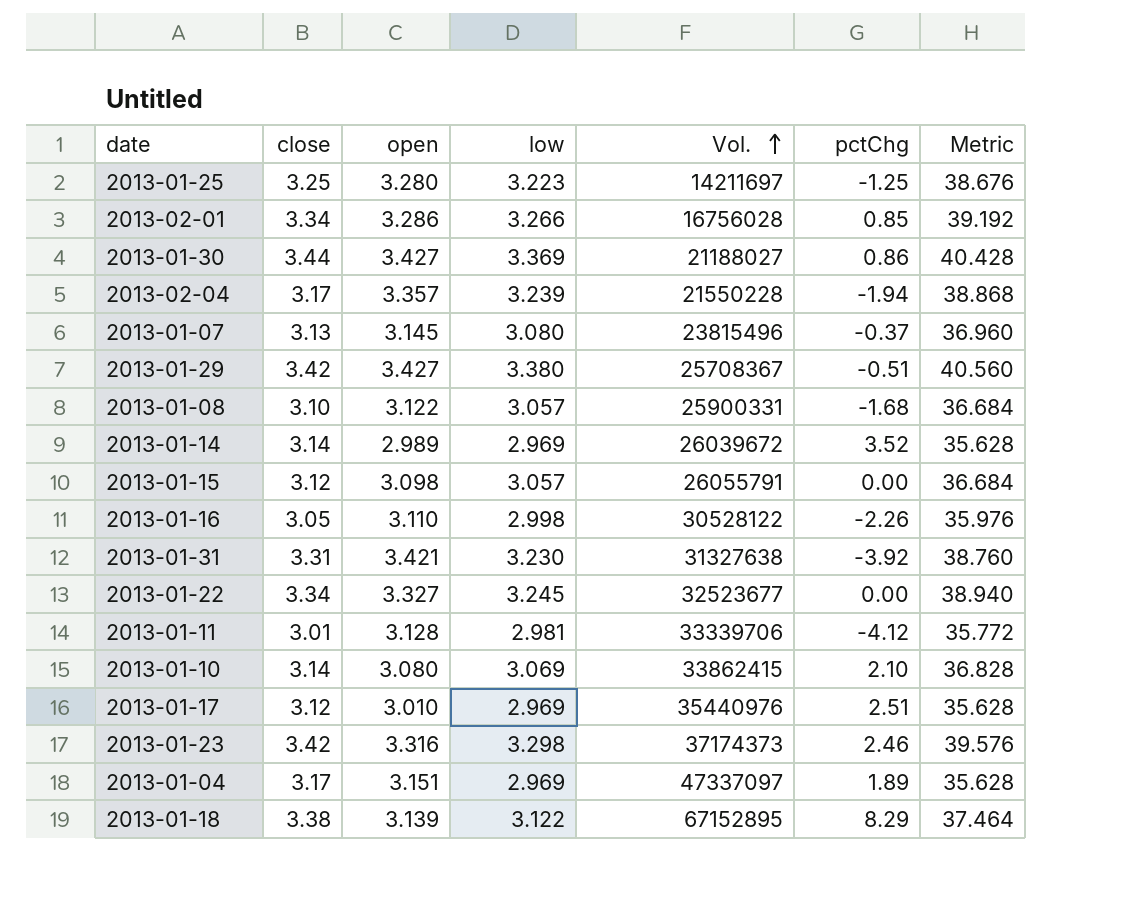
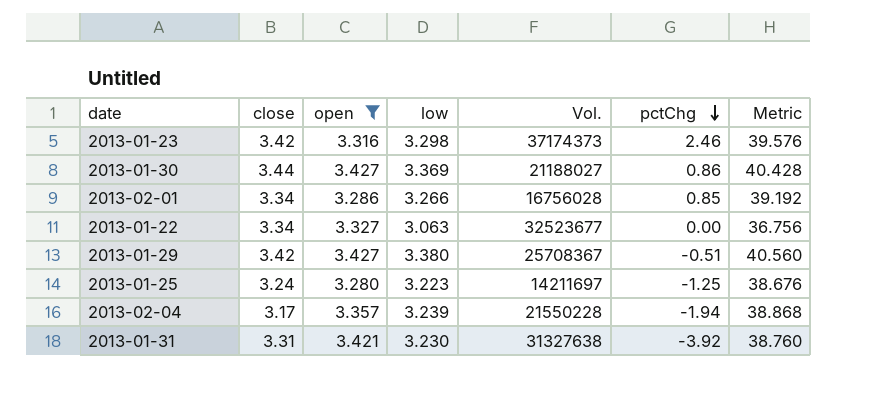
filter: none -> open >= 3.280
row order: Vol. ascending -> pctChg descending
2013-01-22 | low: 3.245 -> 3.063
2013-01-22 | Metric: 38.940 -> 36.756
2013-01-25 | close: 3.25 -> 3.24

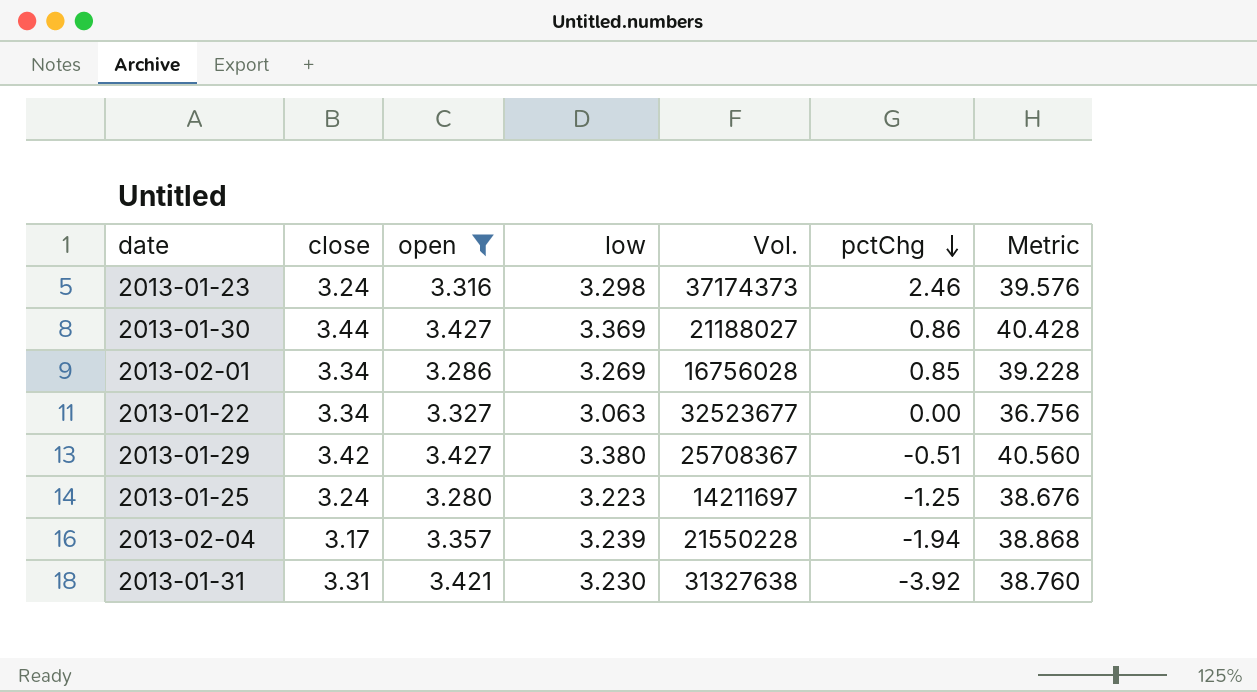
2013-01-23 | close: 3.42 -> 3.24
2013-02-01 | low: 3.266 -> 3.269
2013-02-01 | Metric: 39.192 -> 39.228

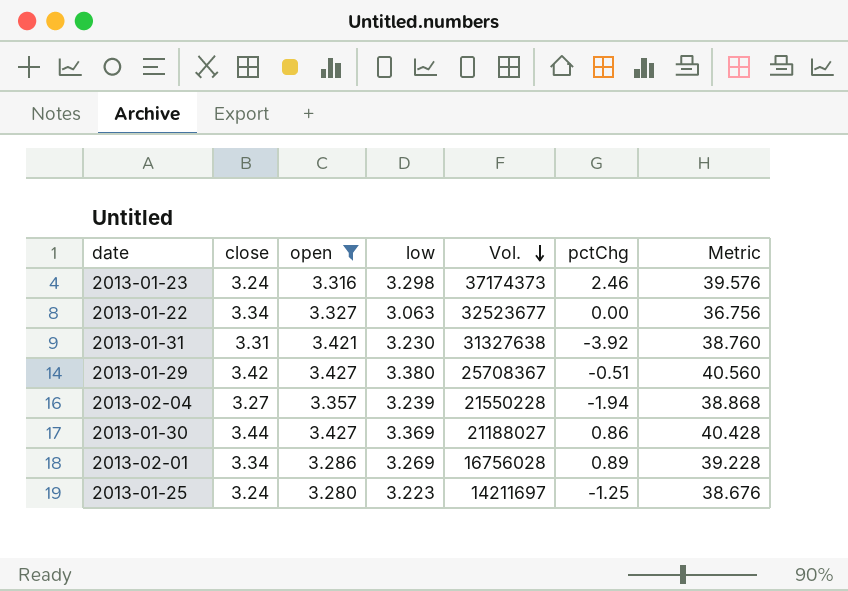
row order: pctChg descending -> Vol. descending
2013-02-04 | close: 3.17 -> 3.27
2013-02-01 | pctChg: 0.85 -> 0.89

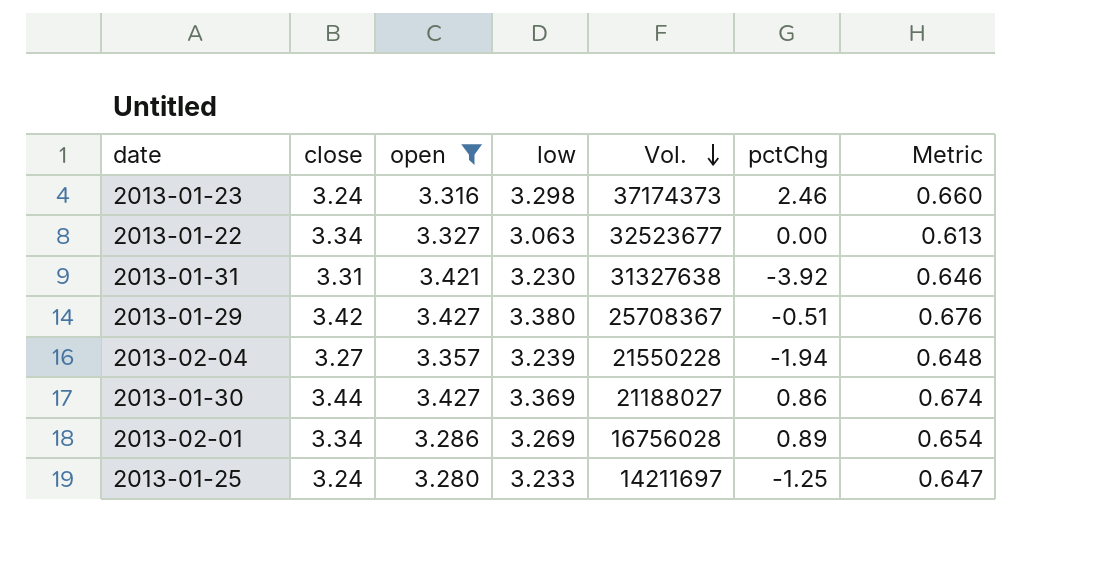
column Metric | formula: [low] * 12 -> [low] * 0.2
2013-01-25 | low: 3.223 -> 3.233

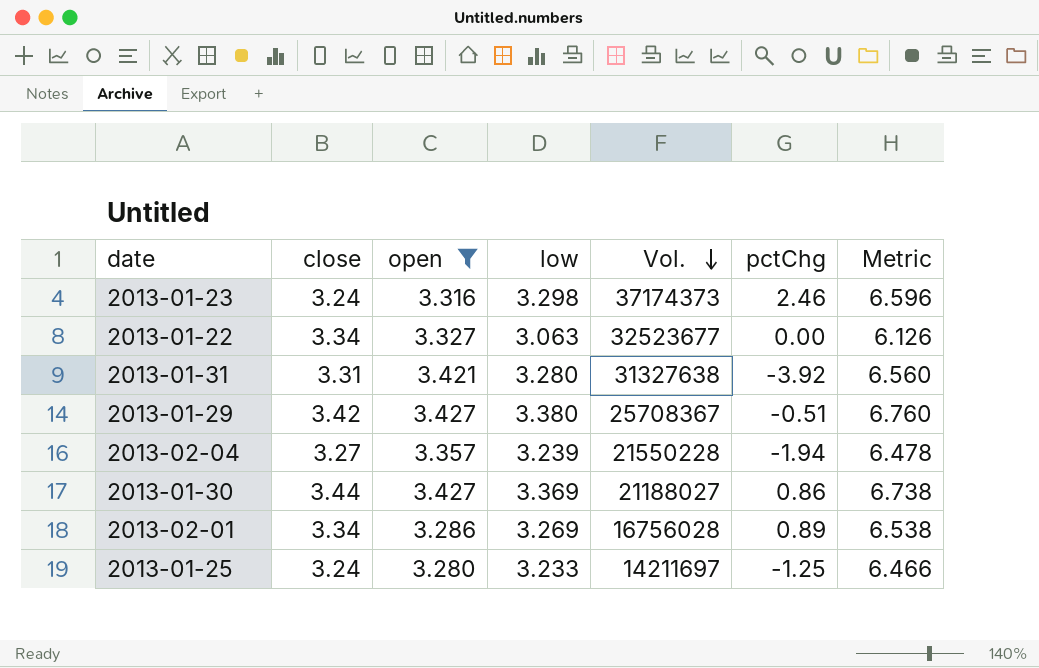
column Metric | formula: [low] * 0.2 -> [low] * 2
2013-01-31 | low: 3.230 -> 3.280

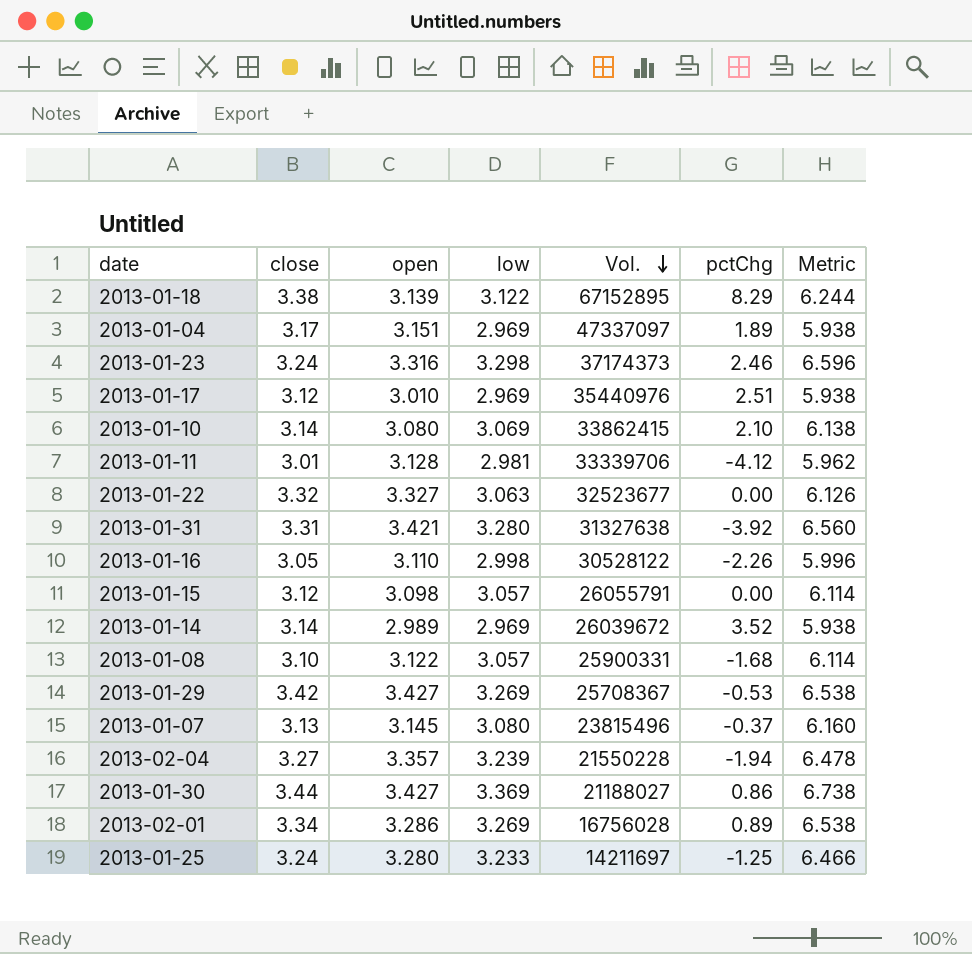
filter: open >= 3.280 -> none
2013-01-22 | close: 3.34 -> 3.32
2013-01-29 | low: 3.380 -> 3.269
2013-01-29 | pctChg: -0.51 -> -0.53
2013-01-29 | Metric: 6.760 -> 6.538

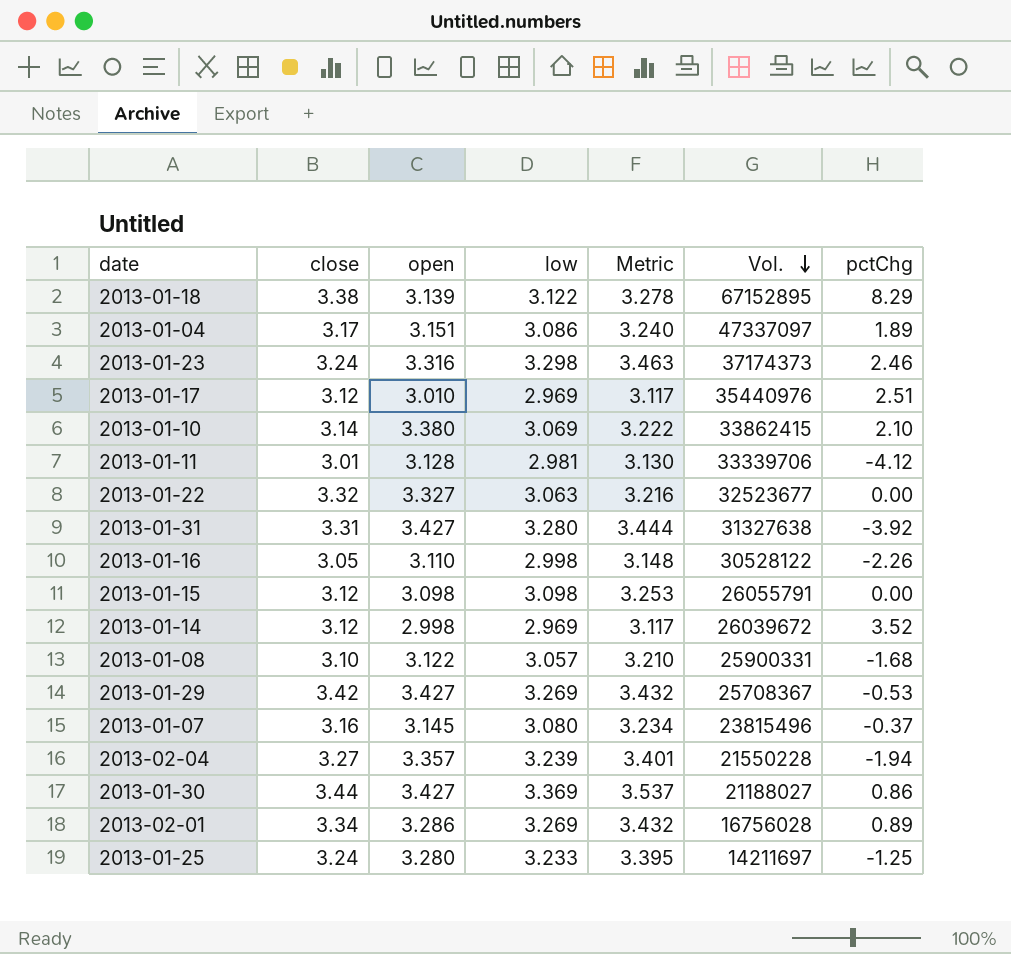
column Metric | formula: [low] * 2 -> [low] * 1.05
column Metric | position: 7 -> 5
2013-01-04 | low: 2.969 -> 3.086
2013-01-10 | open: 3.080 -> 3.380
2013-01-31 | open: 3.421 -> 3.427
2013-01-15 | low: 3.057 -> 3.098
2013-01-14 | close: 3.14 -> 3.12
2013-01-14 | open: 2.989 -> 2.998
2013-01-07 | close: 3.13 -> 3.16

